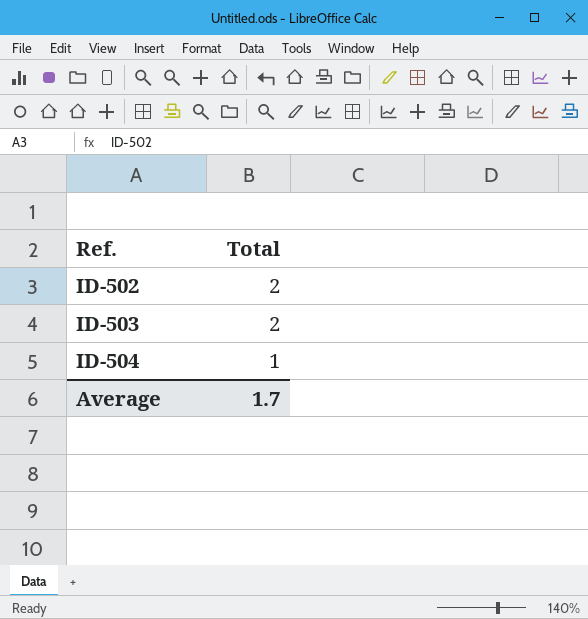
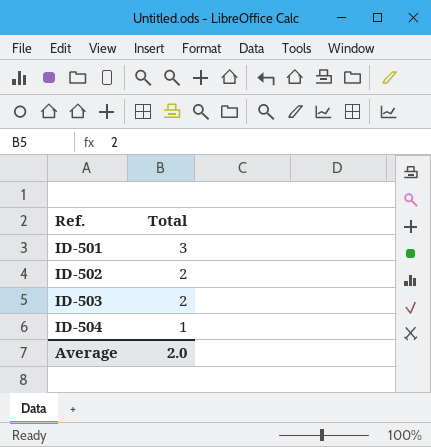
row ID-501: none -> 3
Average | Total: 1.7 -> 2.0

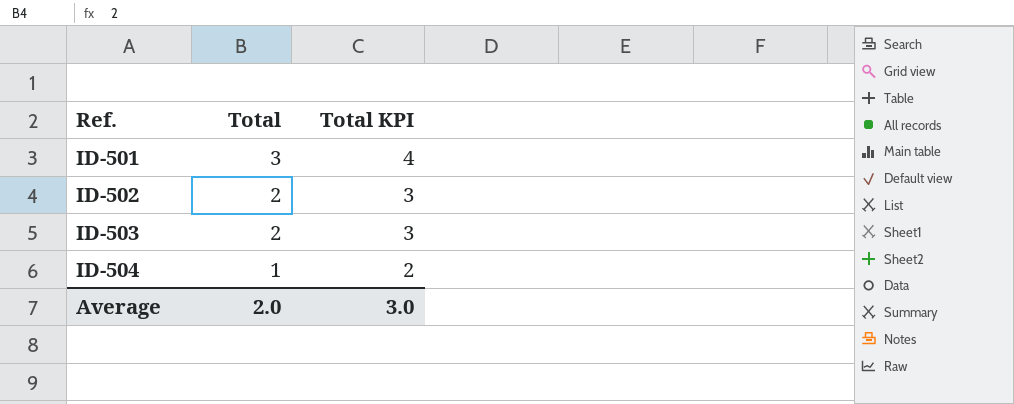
column Total KPI | formula: none -> [Total] + 1

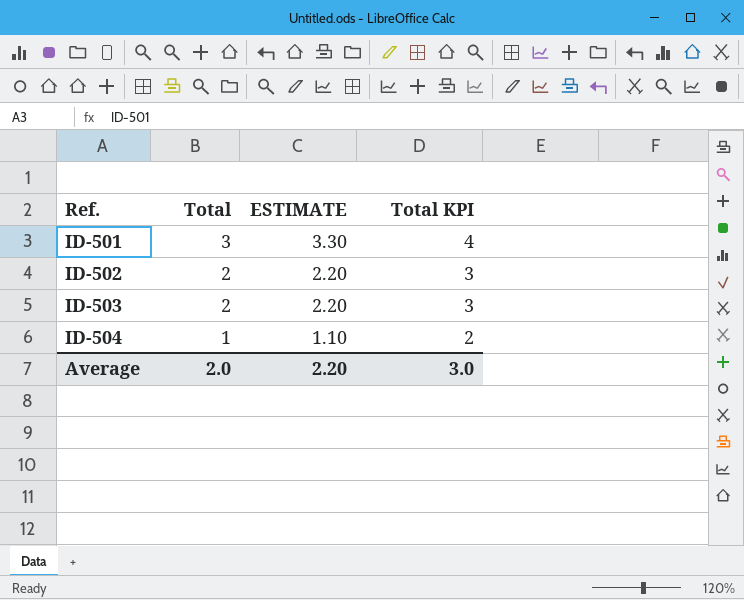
column ESTIMATE | formula: none -> [Total] * 1.1

